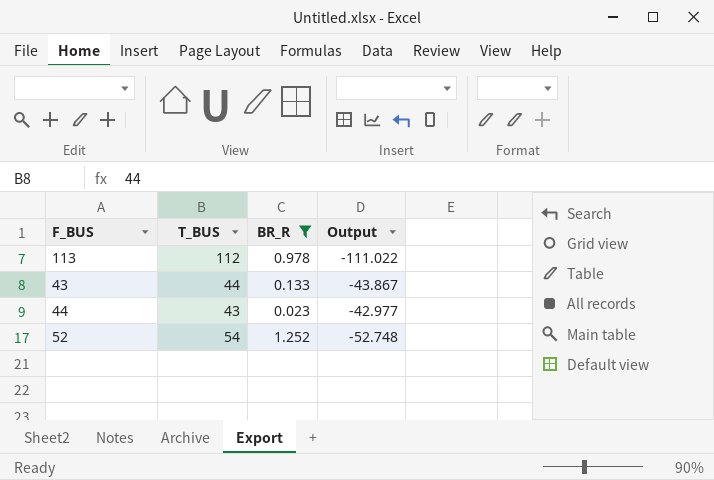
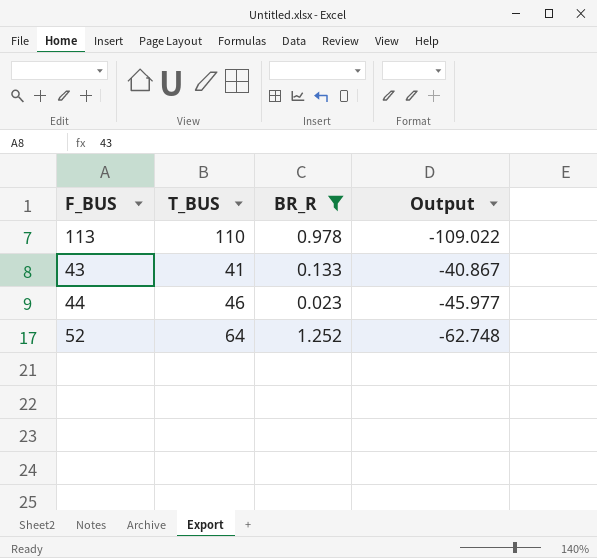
113 | T_BUS: 112 -> 110
113 | Output: -111.022 -> -109.022
43 | T_BUS: 44 -> 41
43 | Output: -43.867 -> -40.867
44 | T_BUS: 43 -> 46
44 | Output: -42.977 -> -45.977
52 | T_BUS: 54 -> 64
52 | Output: -52.748 -> -62.748

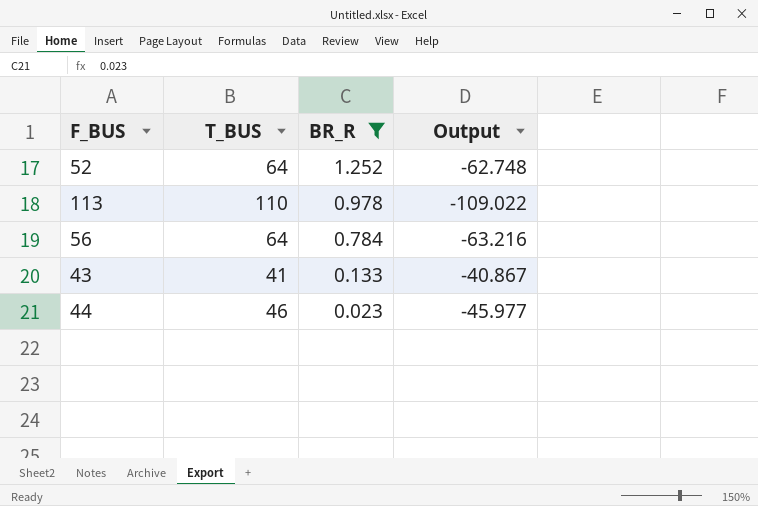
row order: none -> BR_R descending
row 56: none -> 64 | 0.784 | -63.216

